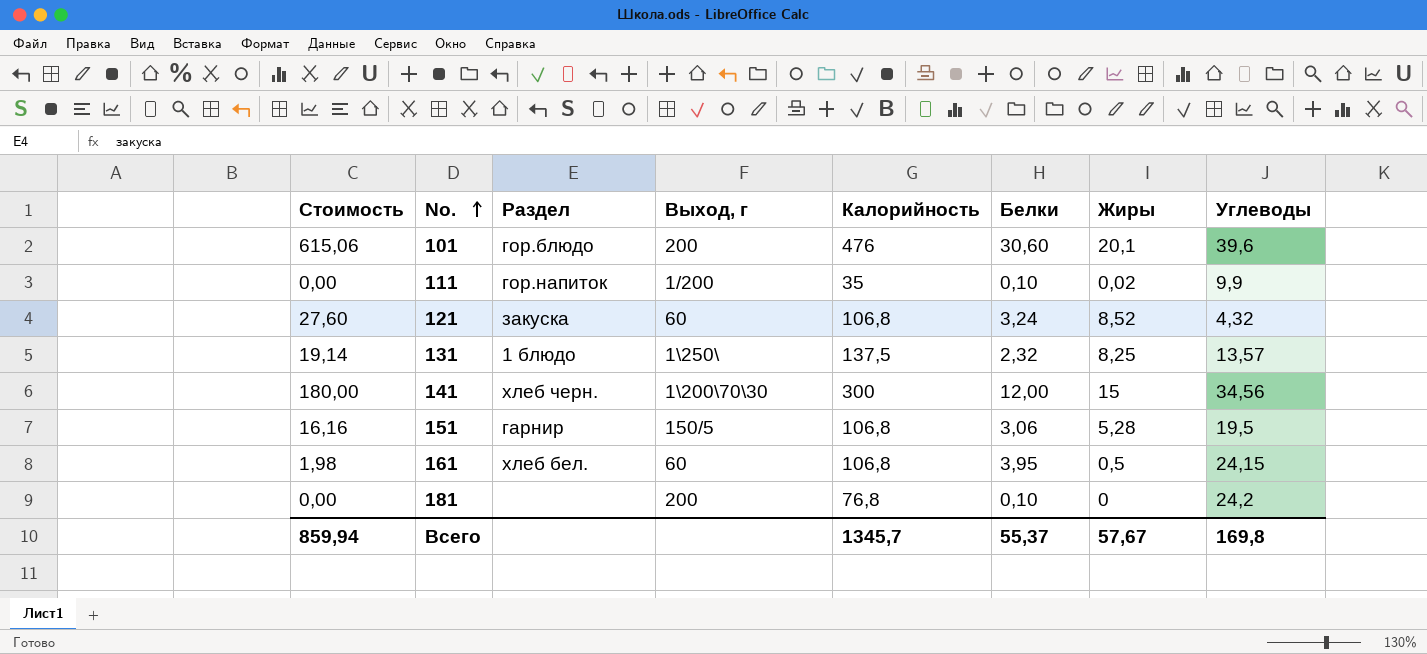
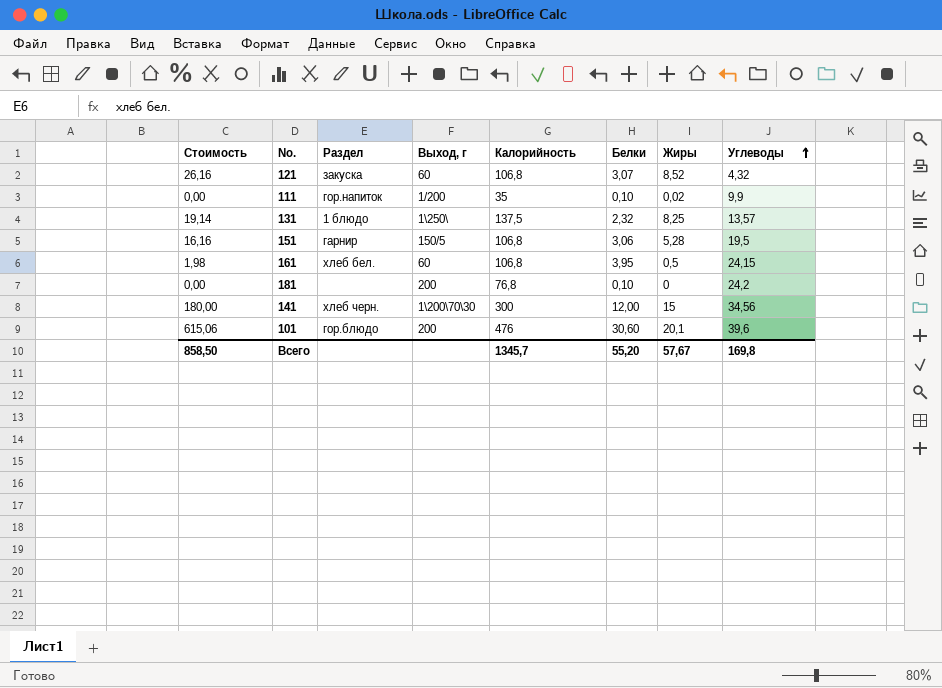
row order: No. ascending -> Углеводы ascending
121 | Стоимость: 27,60 -> 26,16
121 | Белки: 3,24 -> 3,07
Всего | Стоимость: 859,94 -> 858,50
Всего | Белки: 55,37 -> 55,20

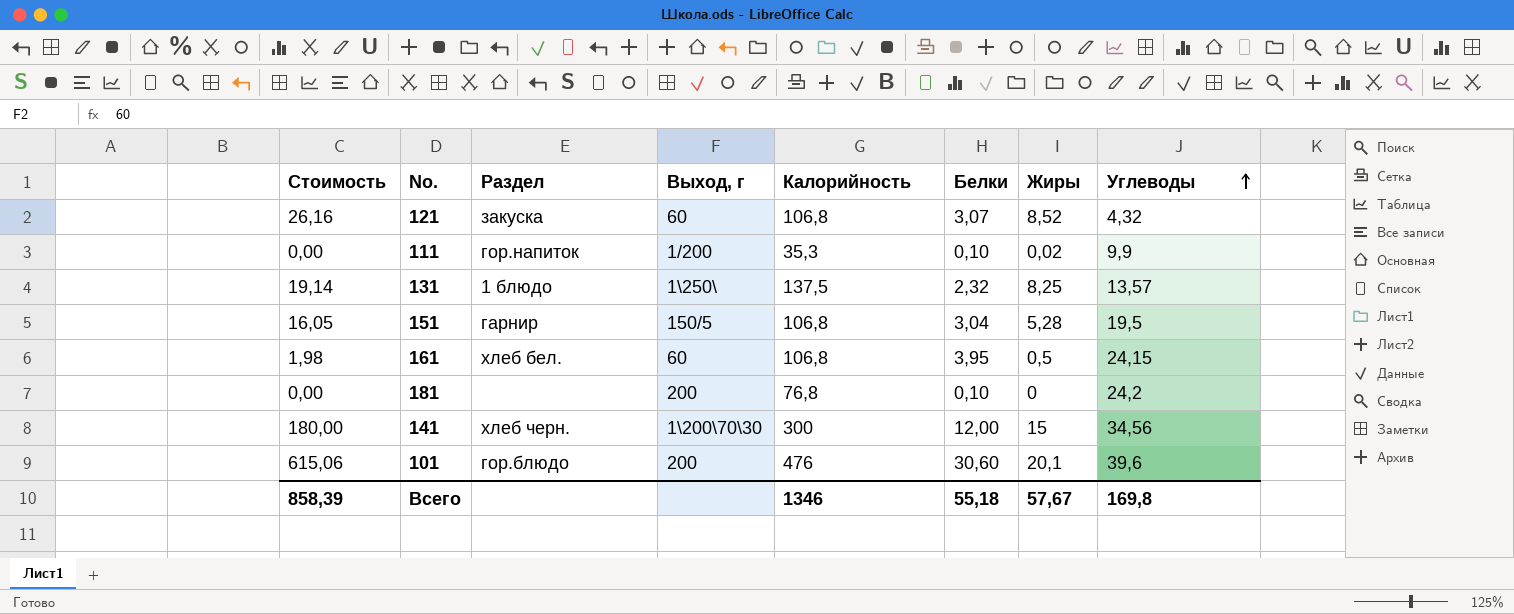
111 | Калорийность: 35 -> 35,3
151 | Стоимость: 16,16 -> 16,05
151 | Белки: 3,06 -> 3,04
Всего | Стоимость: 858,50 -> 858,39
Всего | Калорийность: 1345,7 -> 1346
Всего | Белки: 55,20 -> 55,18

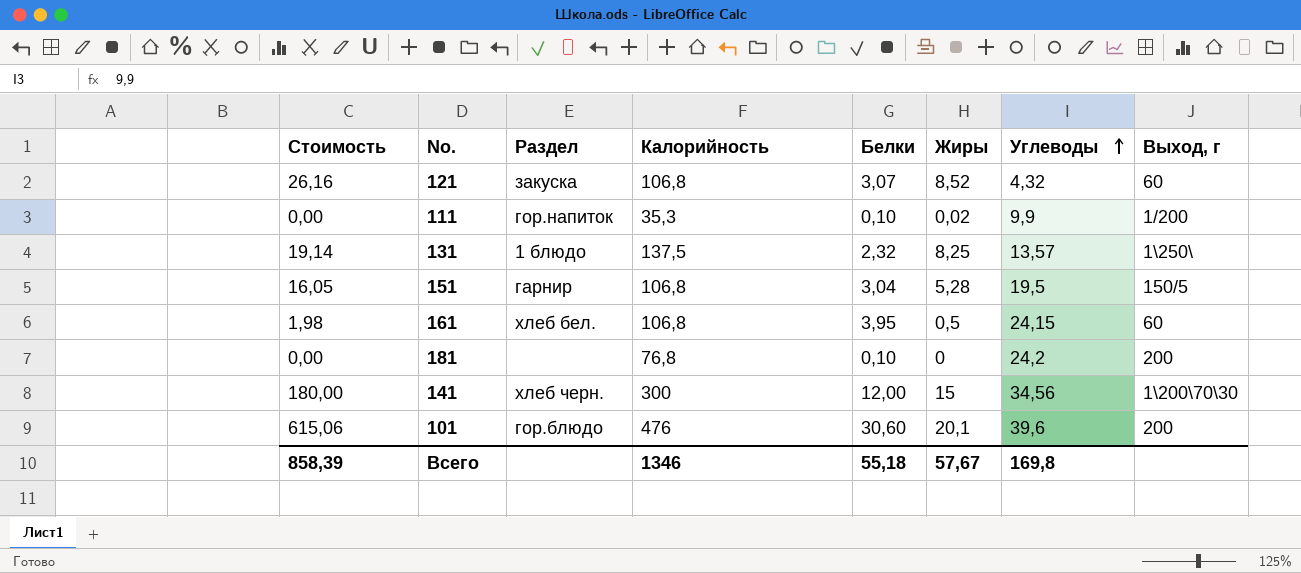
column Выход, г | position: 4 -> 8

